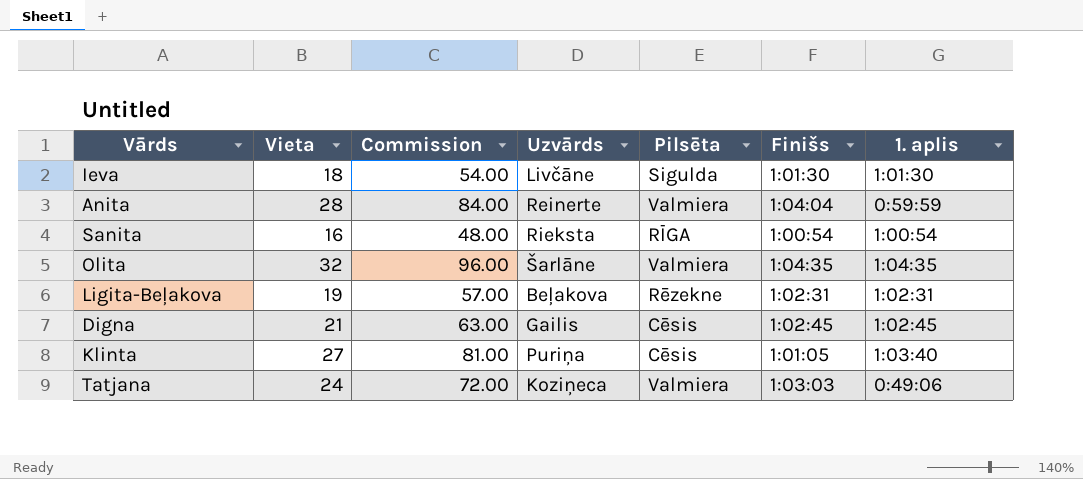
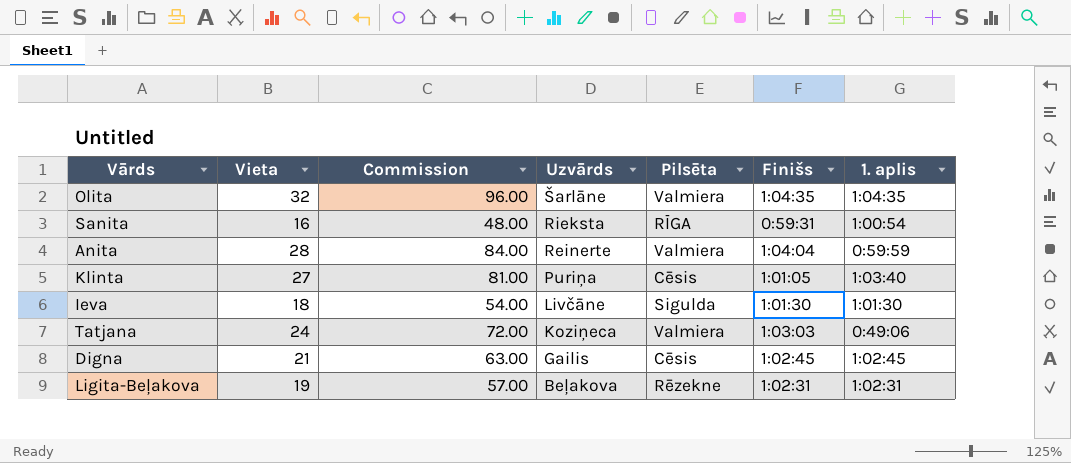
row order: none -> Uzvārds descending
Sanita | Finišs: 1:00:54 -> 0:59:31

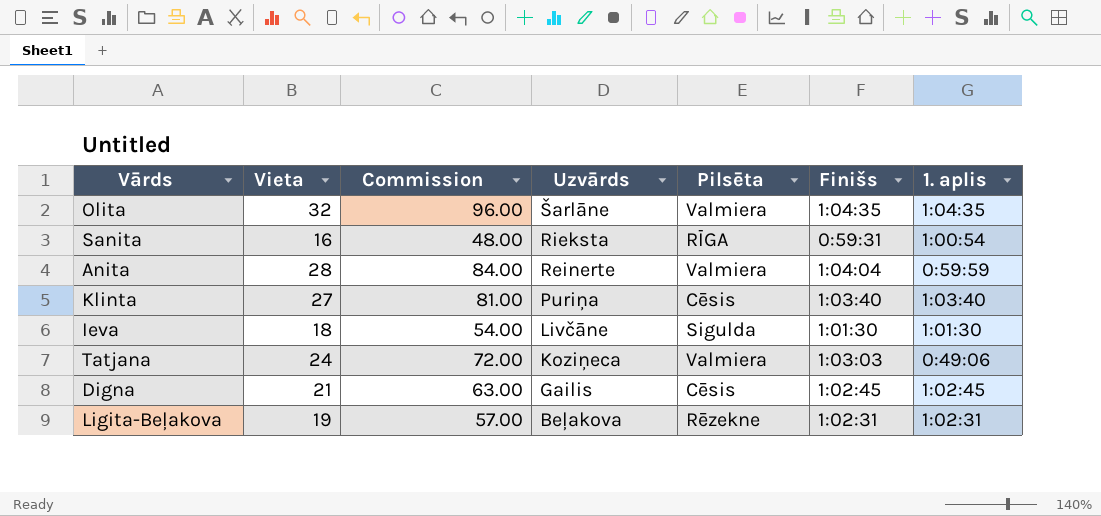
Klinta | Finišs: 1:01:05 -> 1:03:40

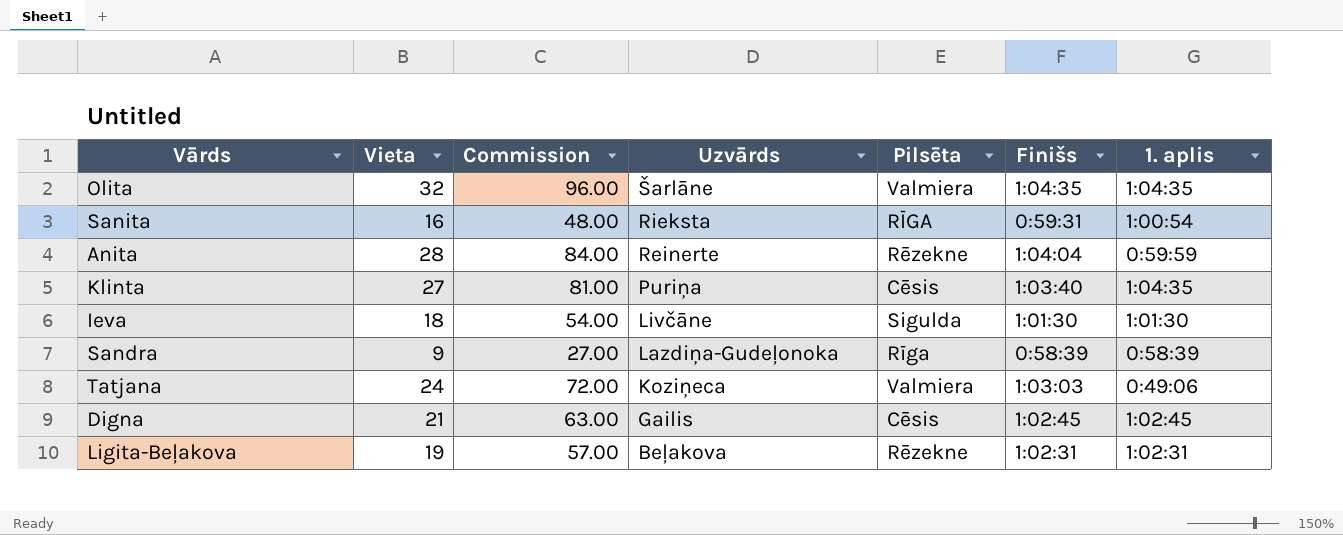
Anita | Pilsēta: Valmiera -> Rēzekne
Klinta | 1. aplis: 1:03:40 -> 1:04:35
row Sandra: none -> 9 | 27.00 | Lazdiņa-Gudeļonoka | Rīga | 0:58:39 | 0:58:39

